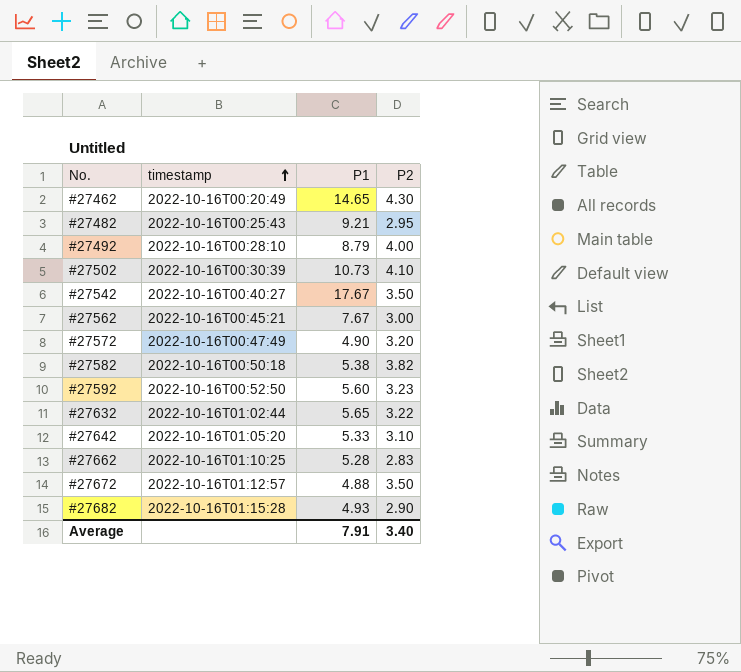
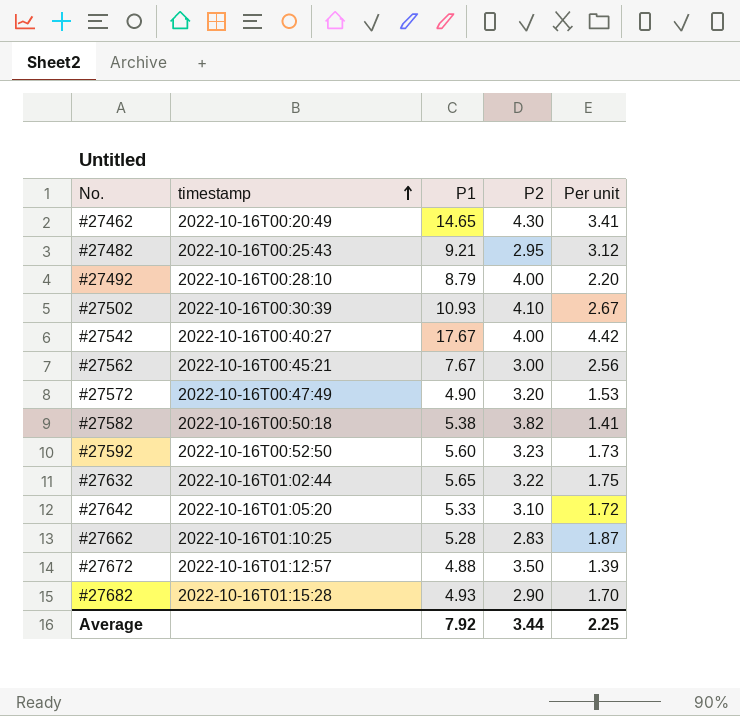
column Per unit | formula: none -> [P1] / [P2]
#27502 | P1: 10.73 -> 10.93
#27542 | P2: 3.50 -> 4.00
Average | P1: 7.91 -> 7.92
Average | P2: 3.40 -> 3.44

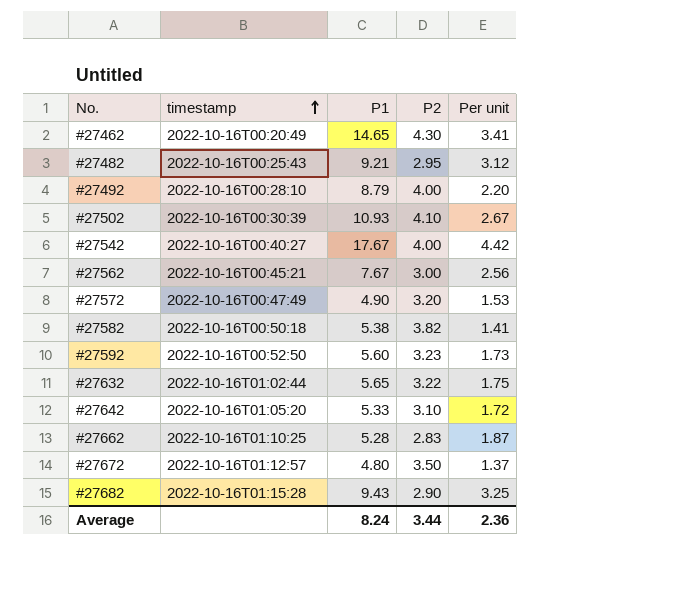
#27672 | P1: 4.88 -> 4.80
#27672 | Per unit: 1.39 -> 1.37
#27682 | P1: 4.93 -> 9.43
#27682 | Per unit: 1.70 -> 3.25
Average | P1: 7.92 -> 8.24
Average | Per unit: 2.25 -> 2.36

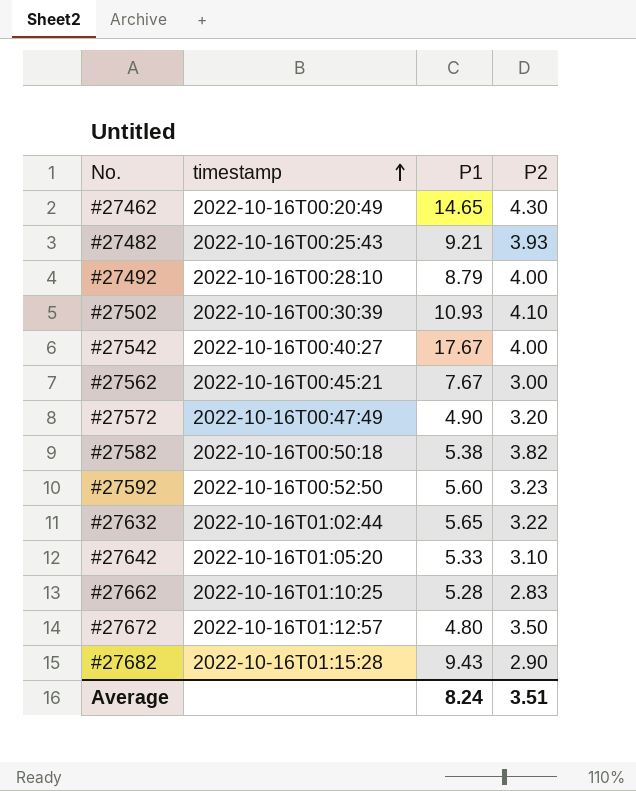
column Per unit | formula: [P1] / [P2] -> none
#27482 | P2: 2.95 -> 3.93
Average | P2: 3.44 -> 3.51

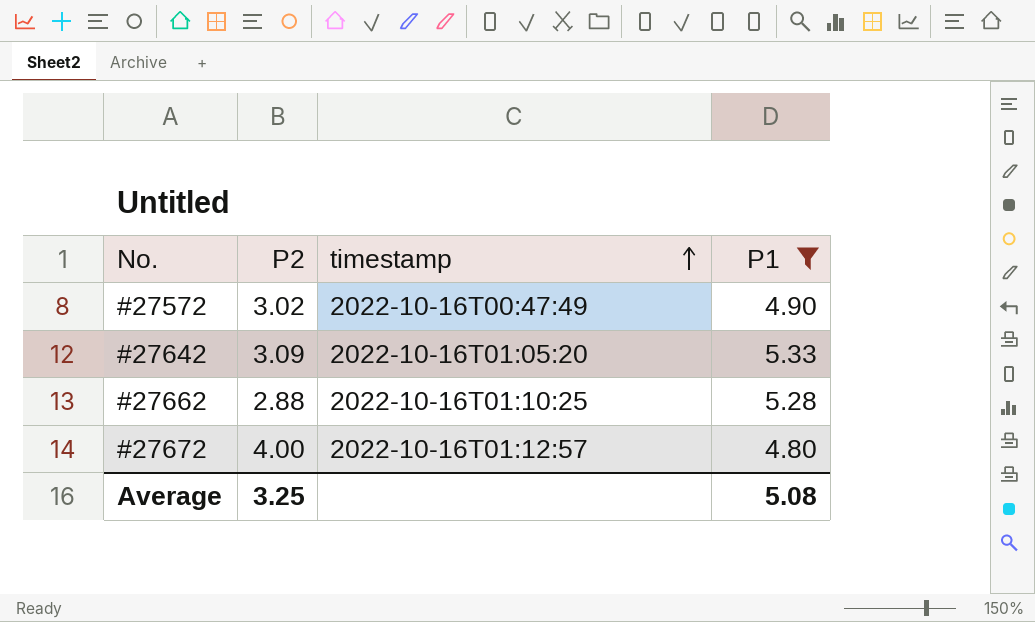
filter: none -> P1 <= 5.33
column P2 | position: 4 -> 2
#27572 | P2: 3.20 -> 3.02
#27642 | P2: 3.10 -> 3.09
#27662 | P2: 2.83 -> 2.88
#27672 | P2: 3.50 -> 4.00
Average | P2: 3.51 -> 3.25
Average | P1: 8.24 -> 5.08

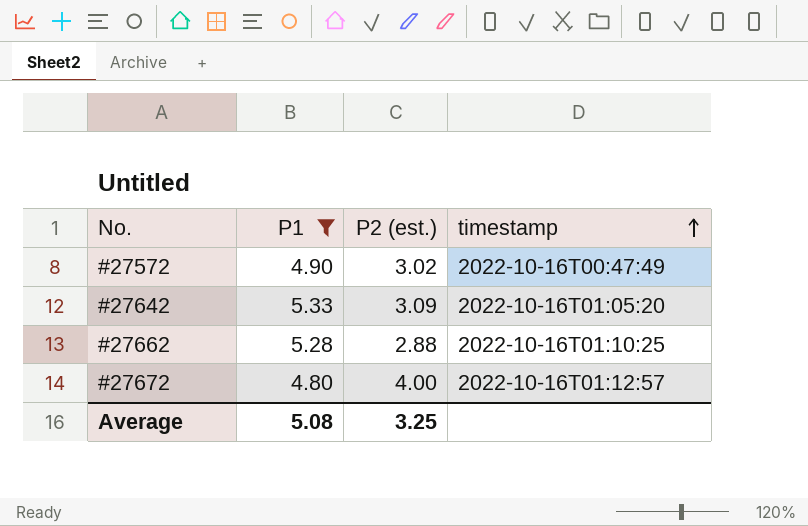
column P1 | position: 4 -> 2
column name: P2 -> P2 (est.)

